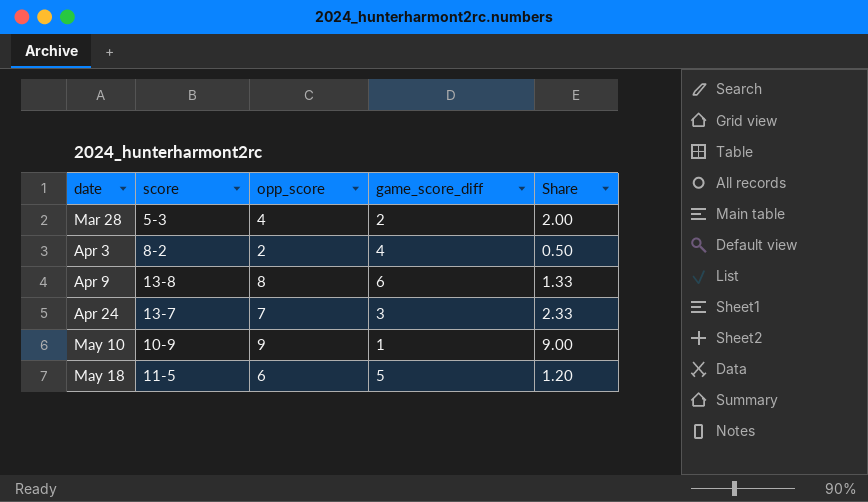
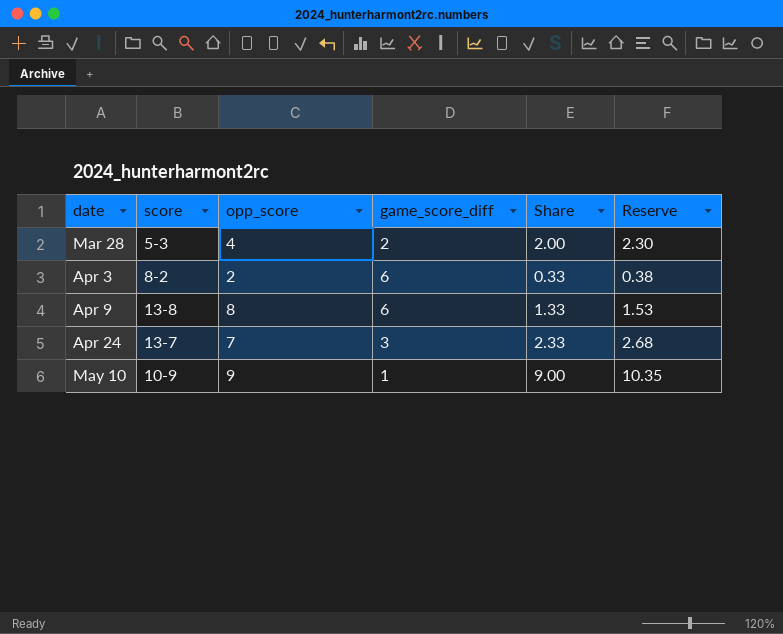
column Reserve | formula: none -> [Share] * 1.15
row May 18: 11-5 | 6 | 5 | 1.20 -> none
Apr 3 | game_score_diff: 4 -> 6
Apr 3 | Share: 0.50 -> 0.33

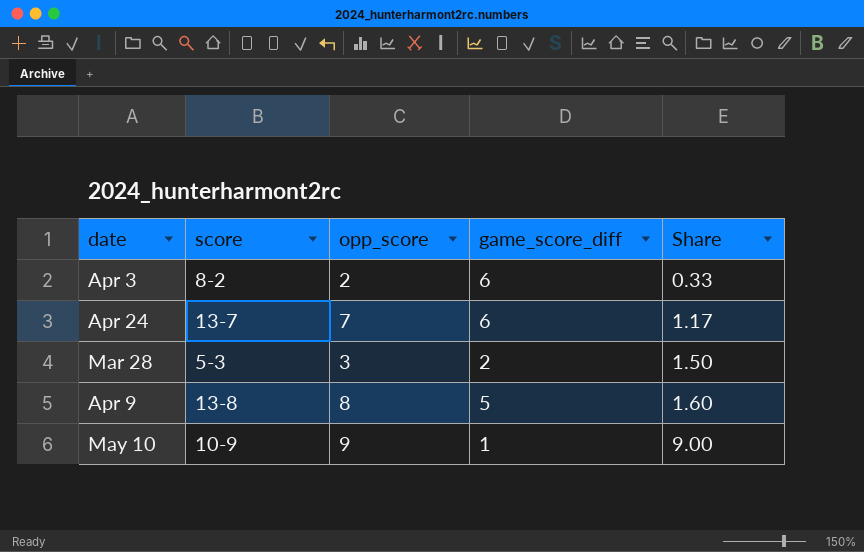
row order: date ascending -> Share ascending
column Reserve | formula: [Share] * 1.15 -> none
Apr 24 | game_score_diff: 3 -> 6
Apr 24 | Share: 2.33 -> 1.17
Mar 28 | opp_score: 4 -> 3
Mar 28 | Share: 2.00 -> 1.50
Apr 9 | game_score_diff: 6 -> 5
Apr 9 | Share: 1.33 -> 1.60

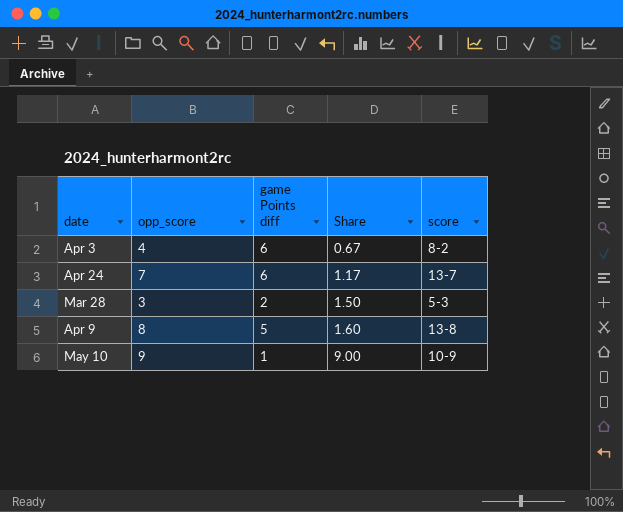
column name: game_score_diff -> game Points diff
column score | position: 2 -> 5
Apr 3 | opp_score: 2 -> 4
Apr 3 | Share: 0.33 -> 0.67

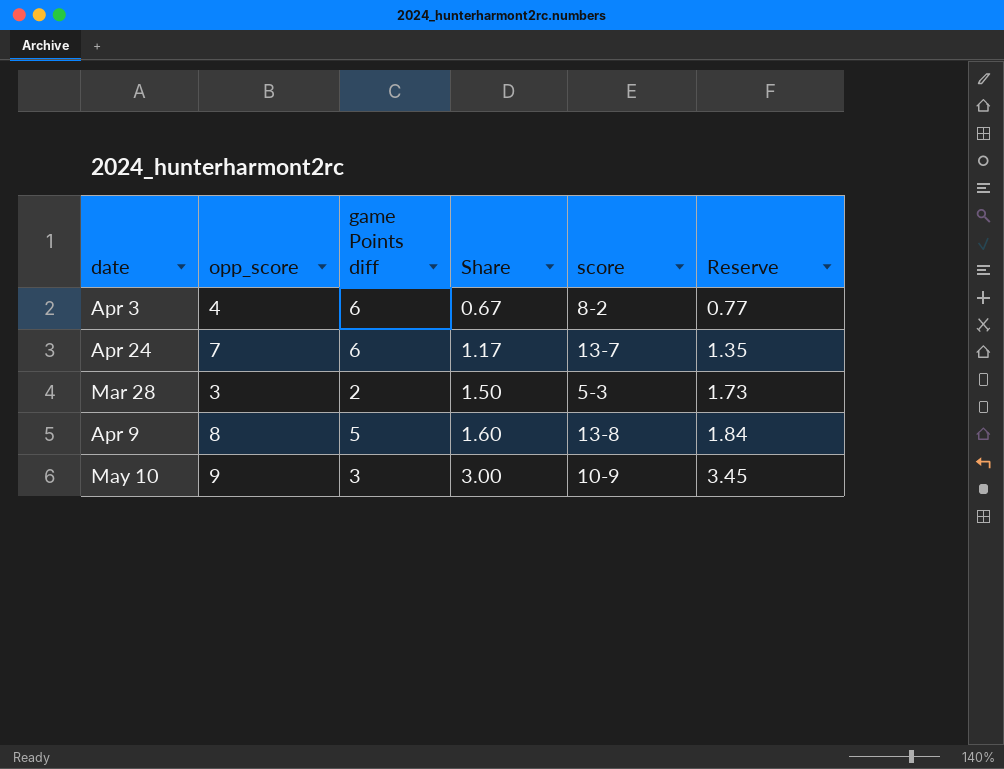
column Reserve | formula: none -> [Share] * 1.15
May 10 | game Points diff: 1 -> 3
May 10 | Share: 9.00 -> 3.00

